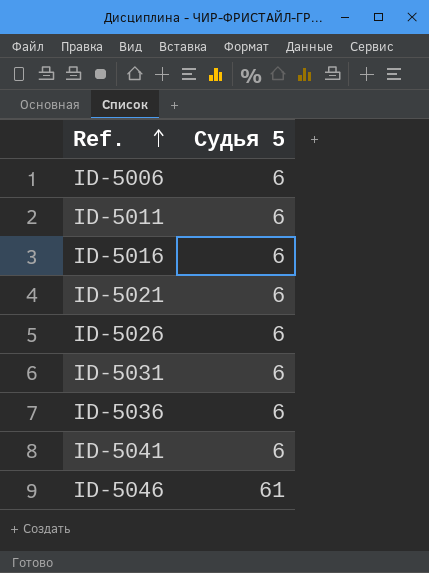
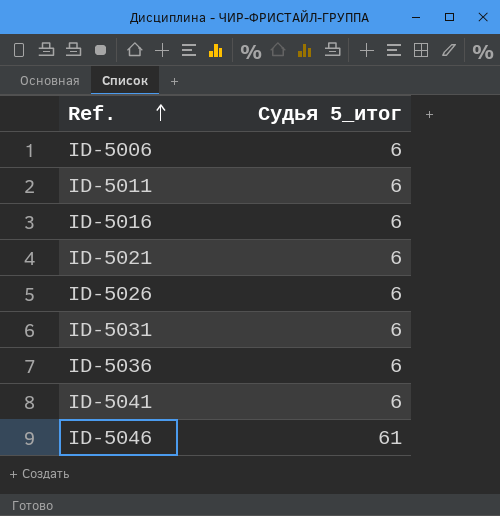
column name: Судья 5 -> Судья 5_итог

